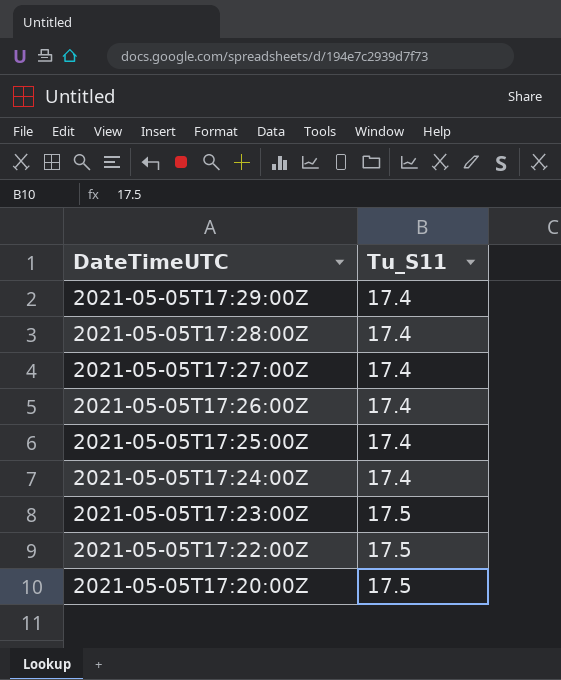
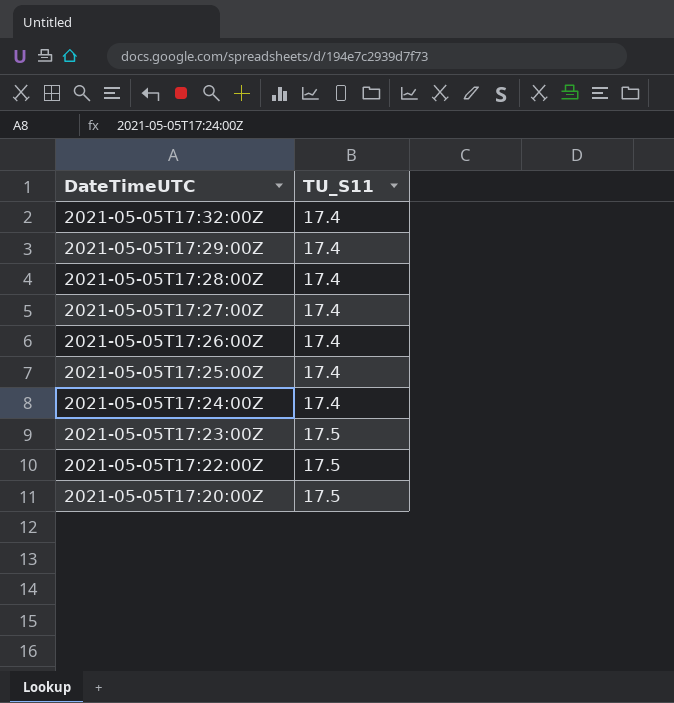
column name: Tu_S11 -> TU_S11
row 2021-05-05T17:32:00Z: none -> 17.4

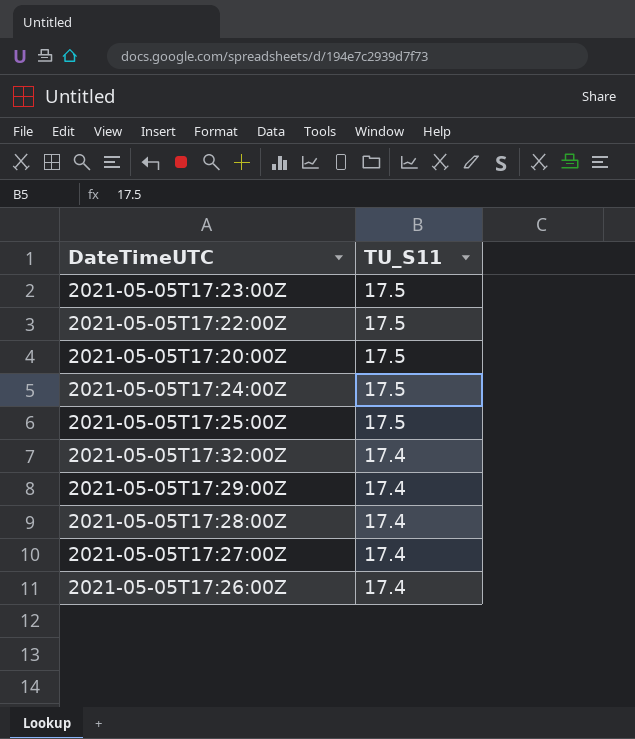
row order: DateTimeUTC descending -> TU_S11 descending
2021-05-05T17:24:00Z | TU_S11: 17.4 -> 17.5
2021-05-05T17:25:00Z | TU_S11: 17.4 -> 17.5

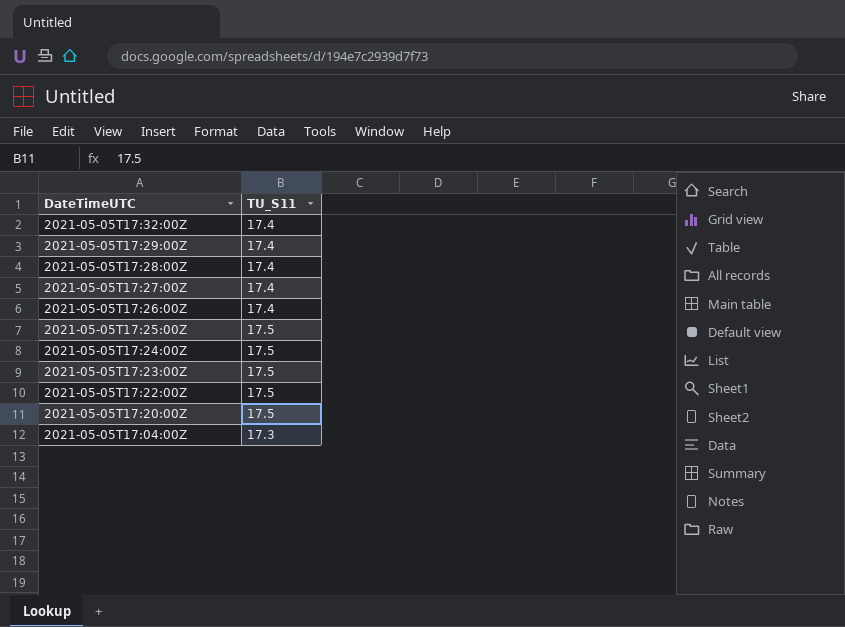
row order: TU_S11 descending -> DateTimeUTC descending
row 2021-05-05T17:04:00Z: none -> 17.3

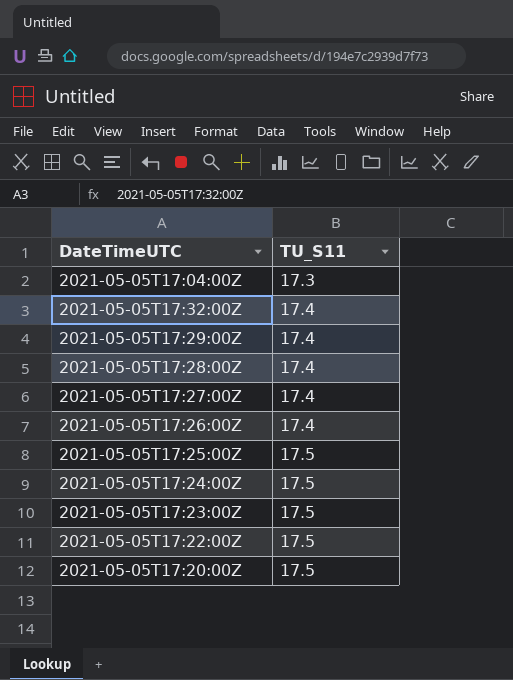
row order: DateTimeUTC descending -> TU_S11 ascending

